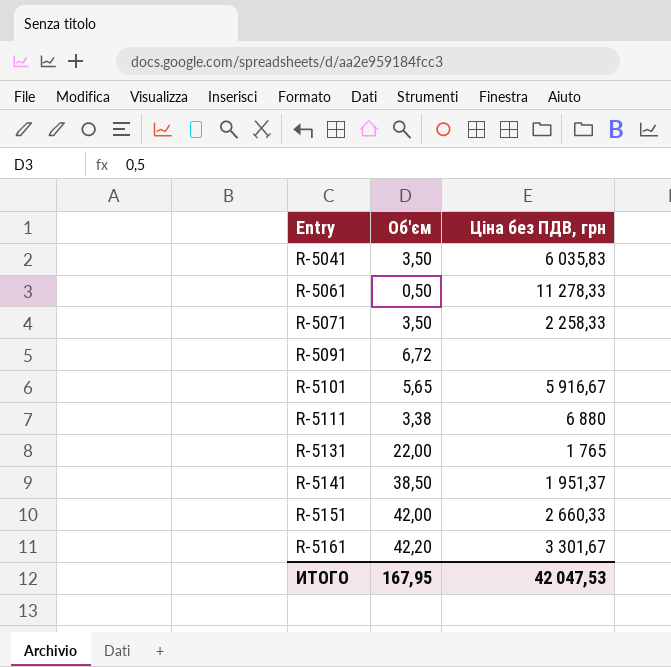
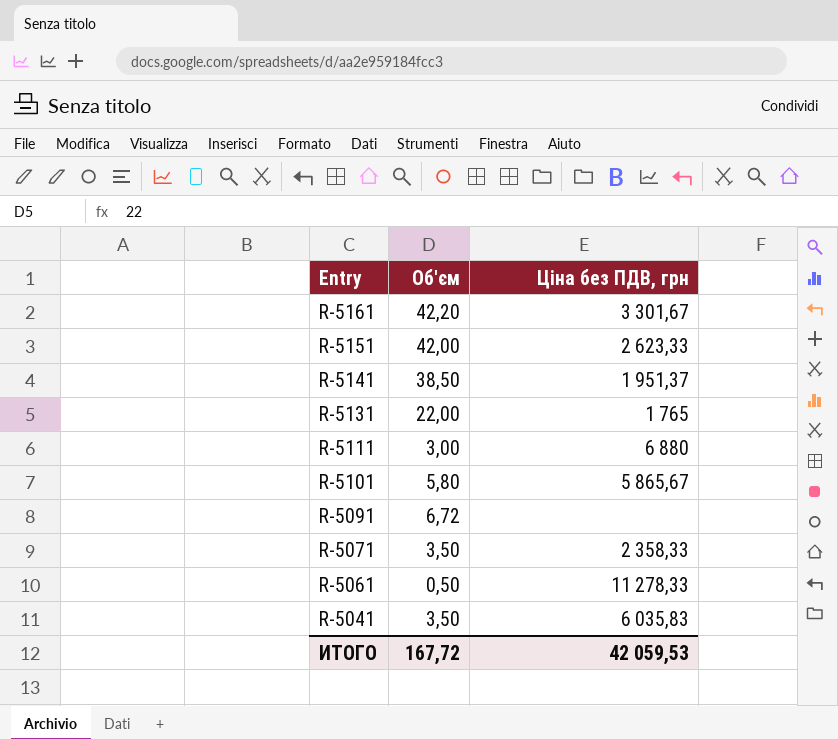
row order: Entry ascending -> Entry descending
R-5151 | Ціна без ПДВ, грн: 2 660,33 -> 2 623,33
R-5111 | Об'єм: 3,38 -> 3,00
R-5101 | Об'єм: 5,65 -> 5,80
R-5101 | Ціна без ПДВ, грн: 5 916,67 -> 5 865,67
R-5071 | Ціна без ПДВ, грн: 2 258,33 -> 2 358,33
ИТОГО | Об'єм: 167,95 -> 167,72
ИТОГО | Ціна без ПДВ, грн: 42 047,53 -> 42 059,53

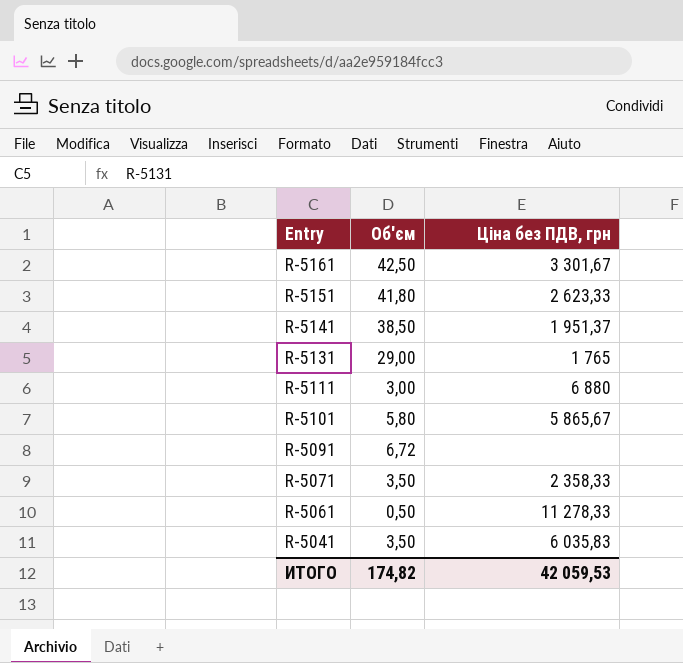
R-5161 | Об'єм: 42,20 -> 42,50
R-5151 | Об'єм: 42,00 -> 41,80
R-5131 | Об'єм: 22,00 -> 29,00
ИТОГО | Об'єм: 167,72 -> 174,82

